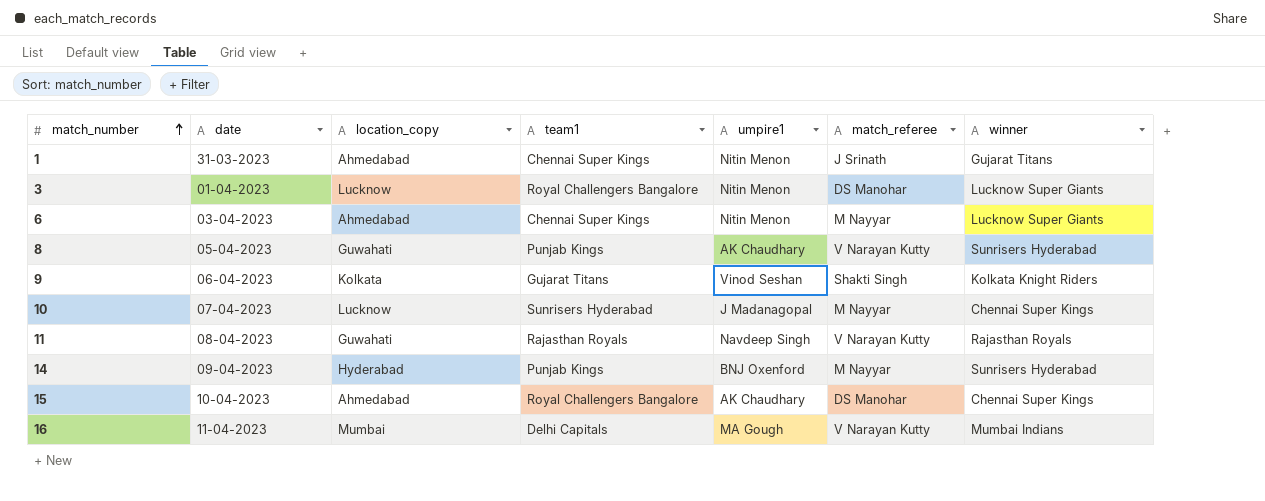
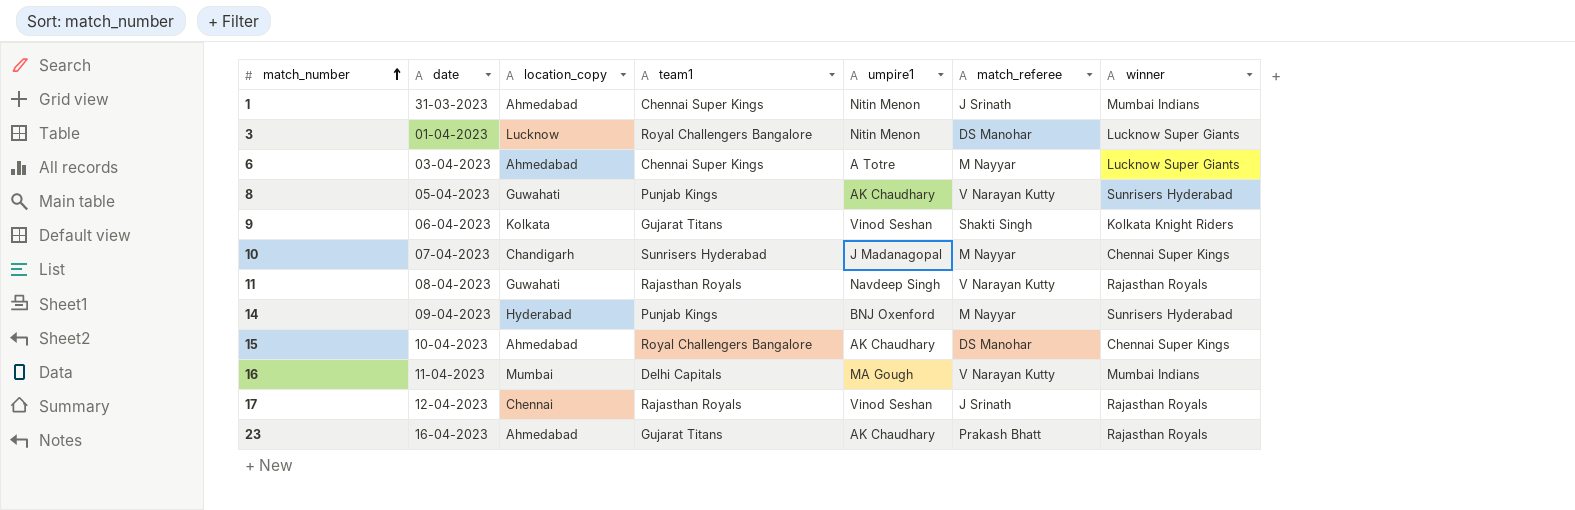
1 | winner: Gujarat Titans -> Mumbai Indians
6 | umpire1: Nitin Menon -> A Totre
10 | location_copy: Lucknow -> Chandigarh
row 17: none -> 12-04-2023 | Chennai | Rajasthan Royals | Vinod Seshan | J Srinath | Rajasthan Royals
row 23: none -> 16-04-2023 | Ahmedabad | Gujarat Titans | AK Chaudhary | Prakash Bhatt | Rajasthan Royals

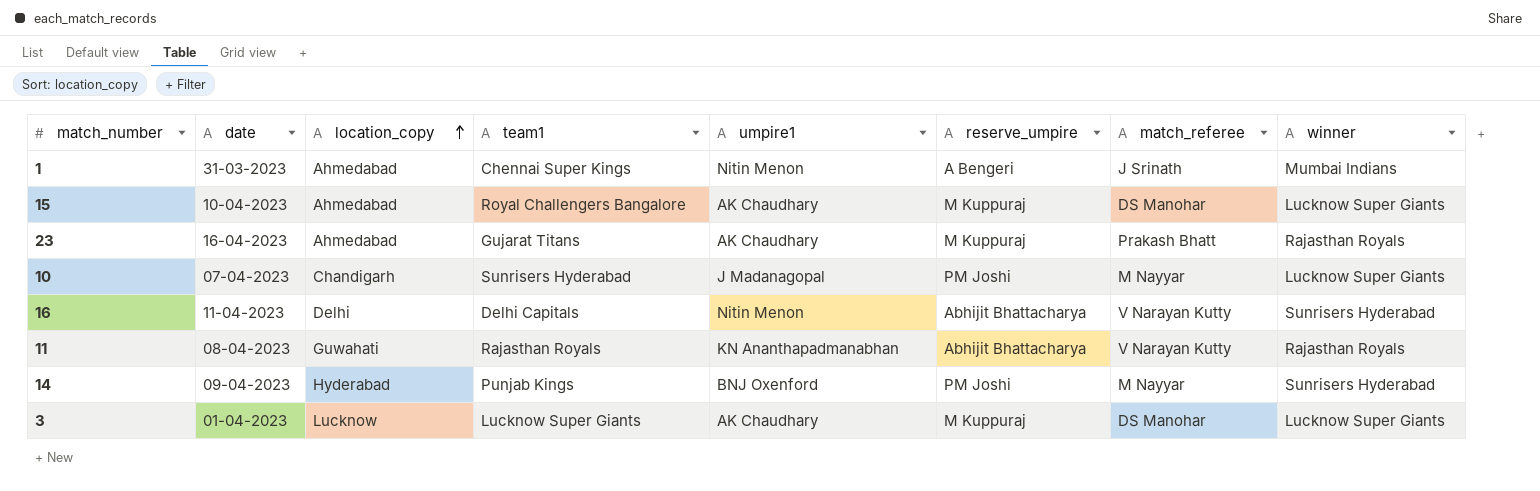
row order: match_number ascending -> location_copy ascending
column reserve_umpire | position: none -> 6
row 6: 03-04-2023 | Ahmedabad | Chennai Super Kings | A Totre | M Nayyar | Lucknow Super Giants -> none
row 8: 05-04-2023 | Guwahati | Punjab Kings | AK Chaudhary | V Narayan Kutty | Sunrisers Hyderabad -> none
row 9: 06-04-2023 | Kolkata | Gujarat Titans | Vinod Seshan | Shakti Singh | Kolkata Knight Riders -> none
row 17: 12-04-2023 | Chennai | Rajasthan Royals | Vinod Seshan | J Srinath | Rajasthan Royals -> none
15 | winner: Chennai Super Kings -> Lucknow Super Giants
10 | winner: Chennai Super Kings -> Lucknow Super Giants
16 | location_copy: Mumbai -> Delhi
16 | umpire1: MA Gough -> Nitin Menon
16 | winner: Mumbai Indians -> Sunrisers Hyderabad
11 | umpire1: Navdeep Singh -> KN Ananthapadmanabhan
3 | team1: Royal Challengers Bangalore -> Lucknow Super Giants
3 | umpire1: Nitin Menon -> AK Chaudhary

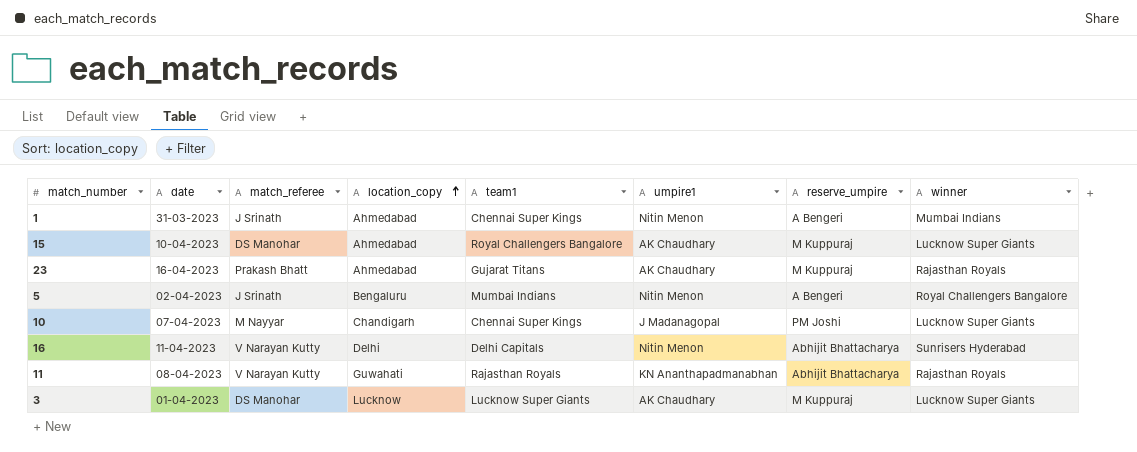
column match_referee | position: 7 -> 3
row 14: 09-04-2023 | Hyderabad | Punjab Kings | BNJ Oxenford | PM Joshi | M Nayyar | Sunrisers Hyderabad -> none
row 5: none -> 02-04-2023 | J Srinath | Bengaluru | Mumbai Indians | Nitin Menon | A Bengeri | Royal Challengers Bangalore
10 | team1: Sunrisers Hyderabad -> Chennai Super Kings

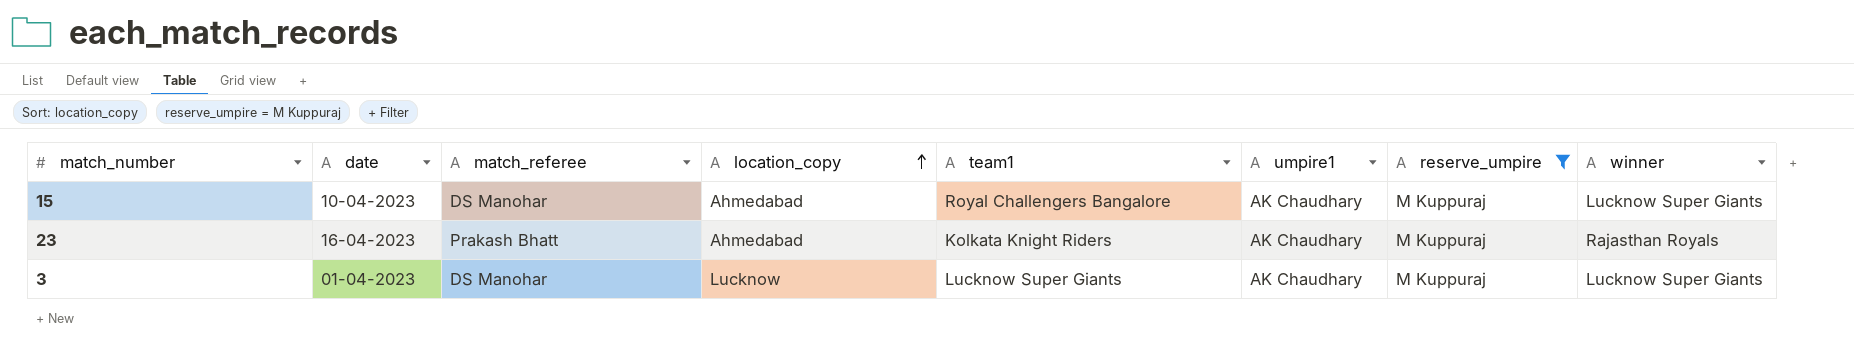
filter: none -> reserve_umpire = M Kuppuraj
23 | team1: Gujarat Titans -> Kolkata Knight Riders

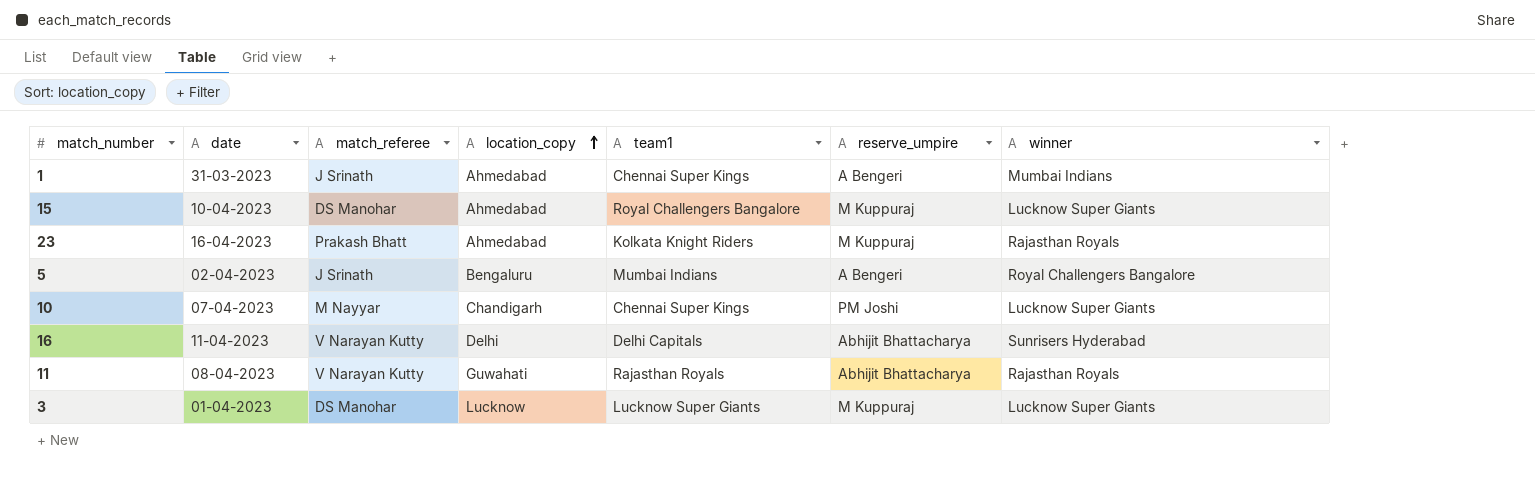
filter: reserve_umpire = M Kuppuraj -> none
column umpire1 | position: 6 -> none

